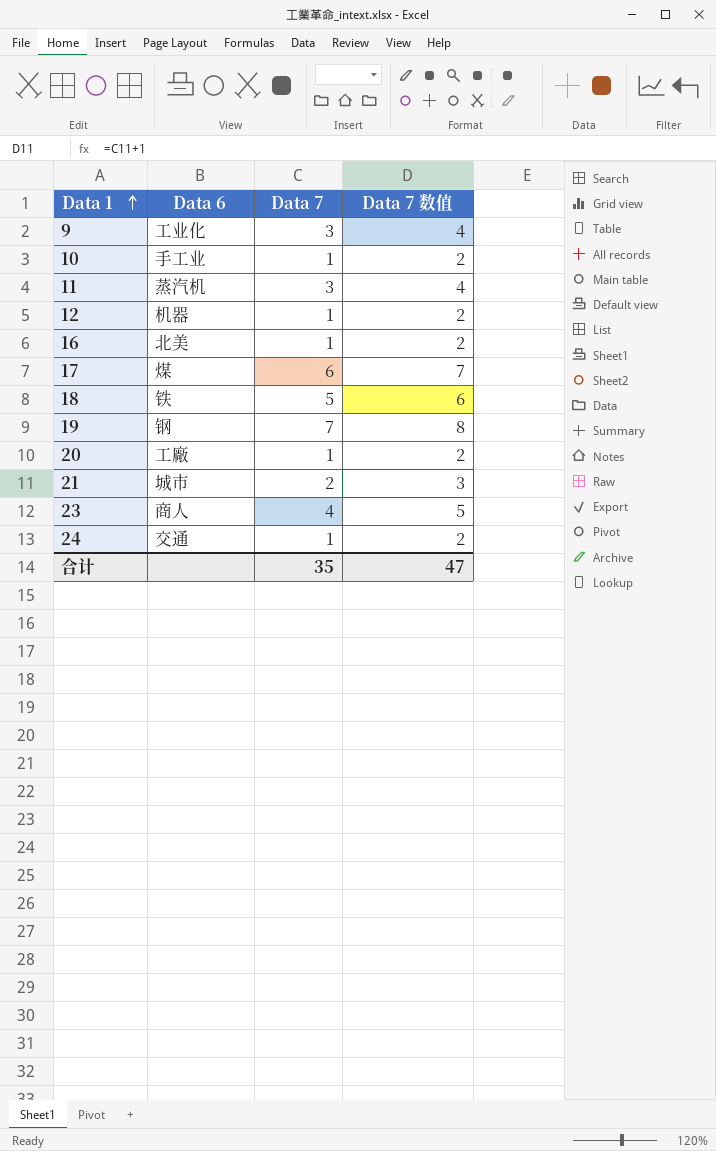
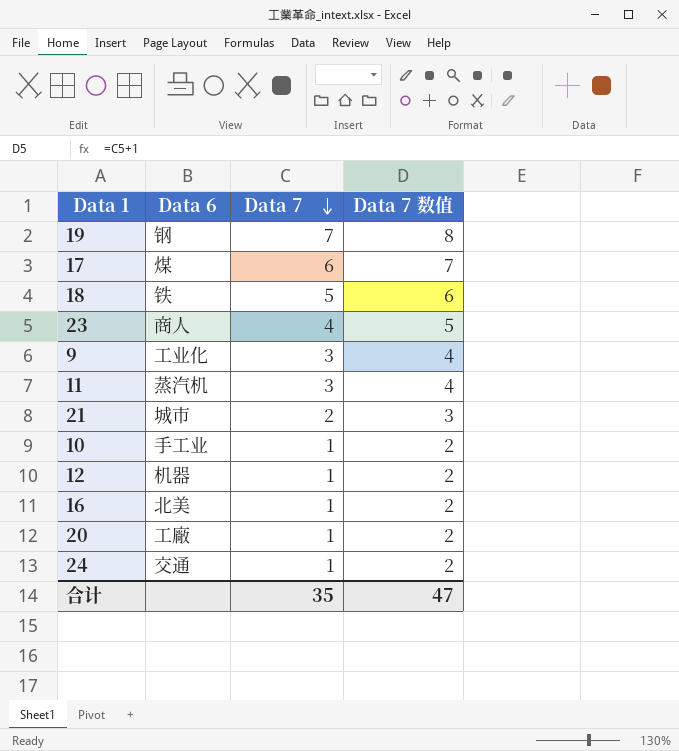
row order: Data 1 ascending -> Data 7 descending

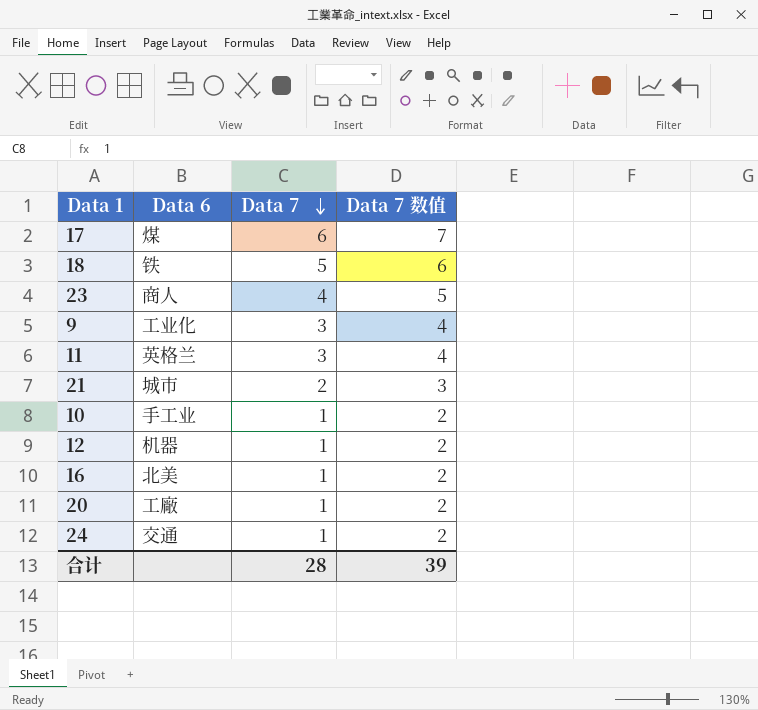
row 19: 钢 | 7 | 8 -> none
11 | Data 6: 蒸汽机 -> 英格兰
合计 | Data 7: 35 -> 28
合计 | Data 7 数值: 47 -> 39

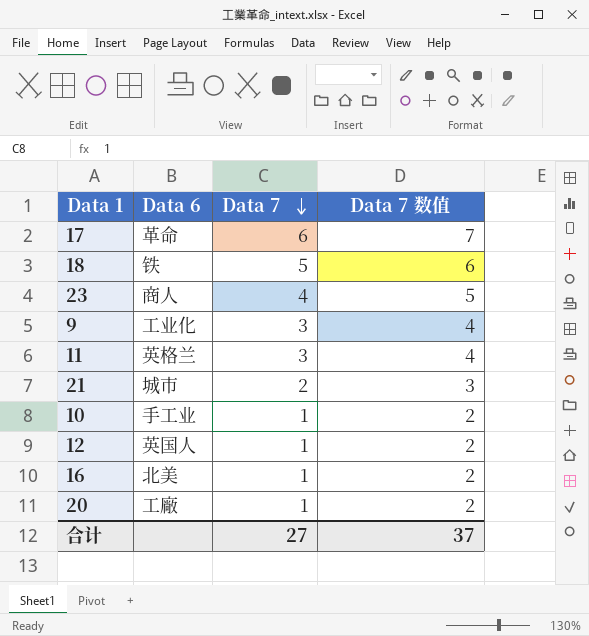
row 24: 交通 | 1 | 2 -> none
17 | Data 6: 煤 -> 革命
12 | Data 6: 机器 -> 英国人
合计 | Data 7: 28 -> 27
合计 | Data 7 数值: 39 -> 37

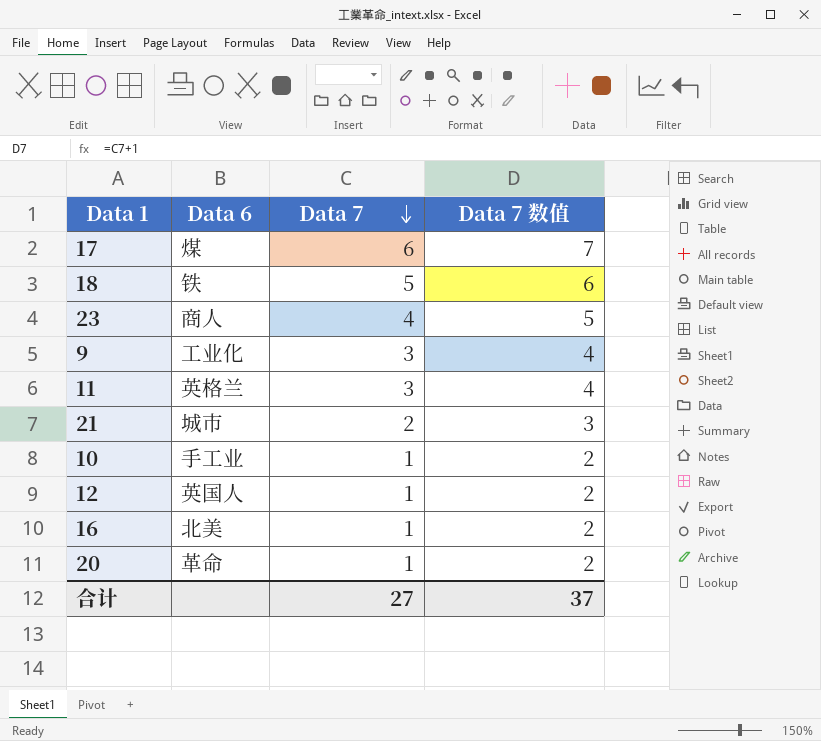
17 | Data 6: 革命 -> 煤
20 | Data 6: 工廠 -> 革命

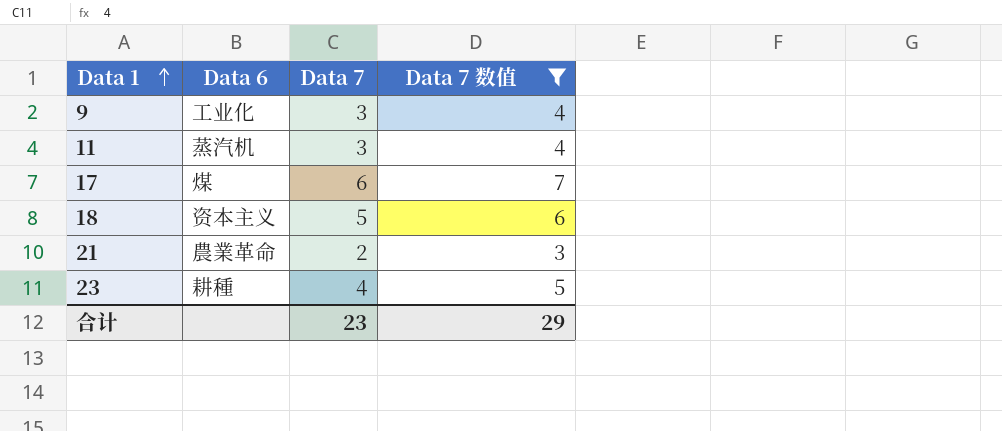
filter: none -> Data 7 数值 != 2
row order: Data 7 descending -> Data 1 ascending
11 | Data 6: 英格兰 -> 蒸汽机
18 | Data 6: 铁 -> 资本主义
21 | Data 6: 城市 -> 農業革命
23 | Data 6: 商人 -> 耕種
合计 | Data 7: 27 -> 23
合计 | Data 7 数值: 37 -> 29

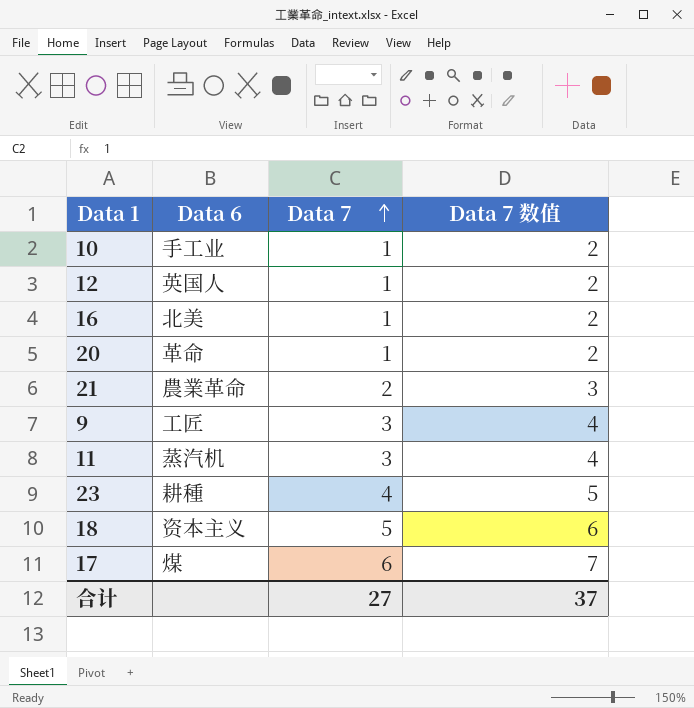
filter: Data 7 数值 != 2 -> none
row order: Data 1 ascending -> Data 7 ascending
9 | Data 6: 工业化 -> 工匠
合计 | Data 7: 23 -> 27
合计 | Data 7 数值: 29 -> 37

